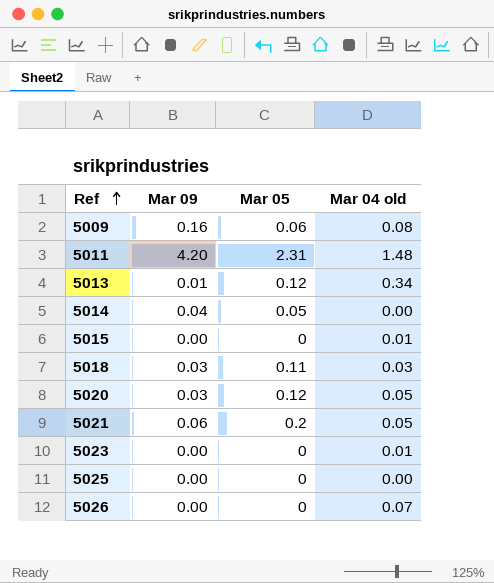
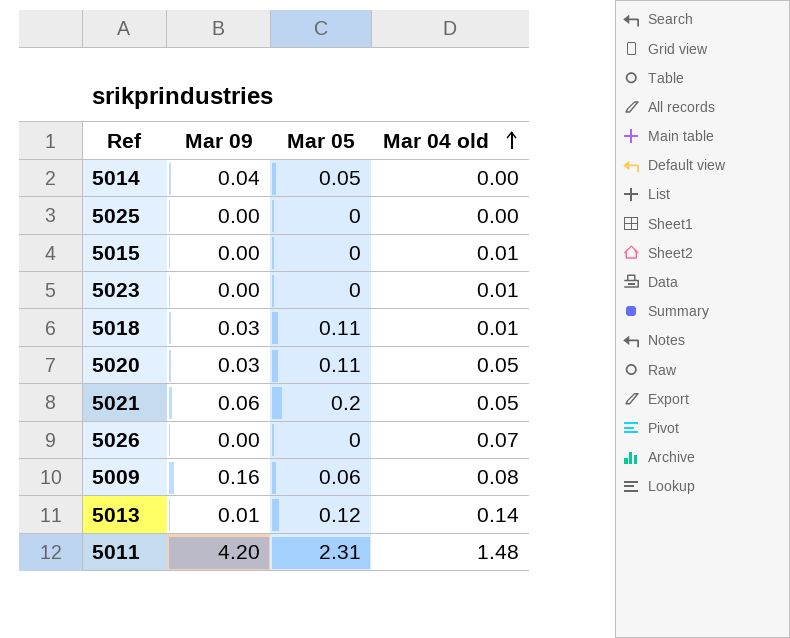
row order: Ref ascending -> Mar 04 old ascending
5018 | Mar 04 old: 0.03 -> 0.01
5020 | Mar 05: 0.12 -> 0.11
5013 | Mar 04 old: 0.34 -> 0.14

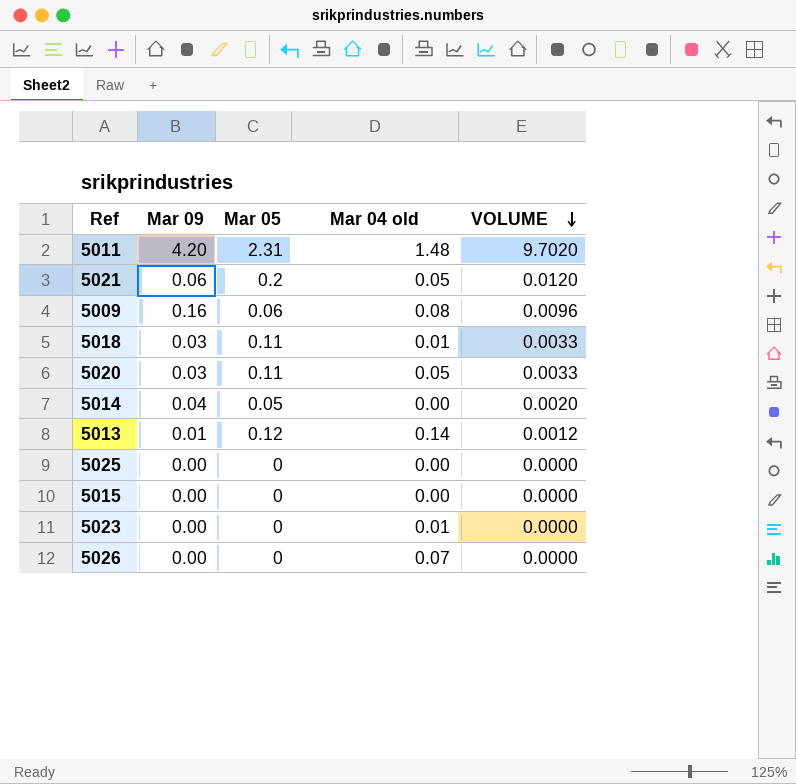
row order: Mar 04 old ascending -> VOLUME descending
column VOLUME | formula: none -> [Mar 09] * [Mar 05]
5015 | Mar 04 old: 0.01 -> 0.00

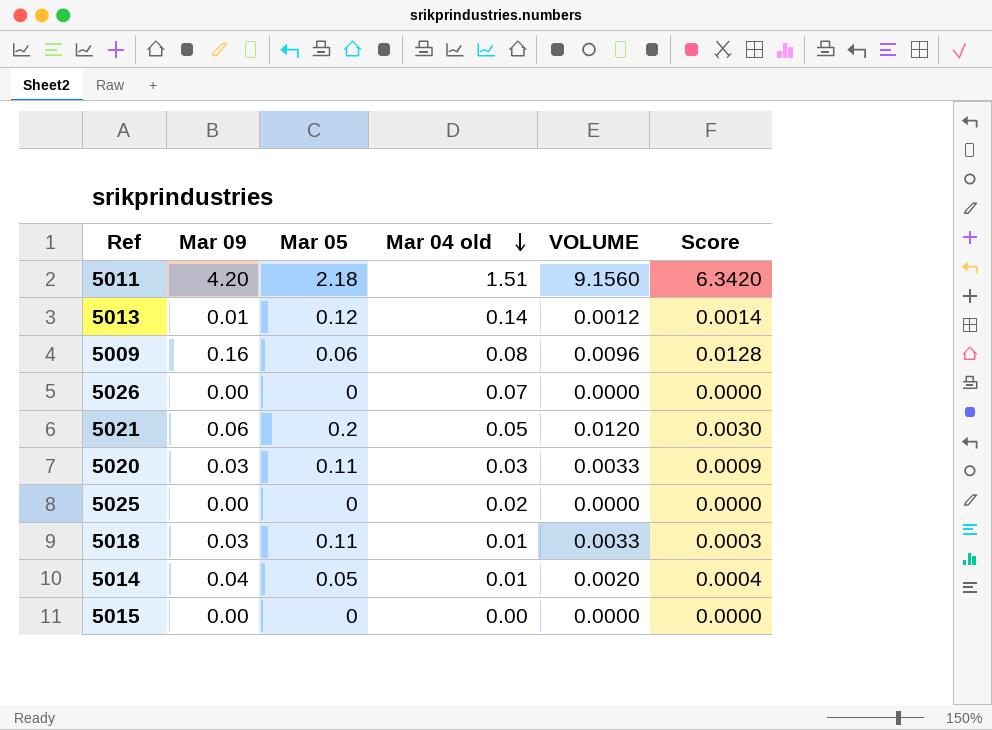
row order: VOLUME descending -> Mar 04 old descending
column Score | formula: none -> [Mar 09] * [Mar 04 old]
row 5023: 0.00 | 0 | 0.01 | 0.0000 -> none
5011 | Mar 05: 2.31 -> 2.18
5011 | Mar 04 old: 1.48 -> 1.51
5011 | VOLUME: 9.7020 -> 9.1560
5020 | Mar 04 old: 0.05 -> 0.03
5025 | Mar 04 old: 0.00 -> 0.02
5014 | Mar 04 old: 0.00 -> 0.01

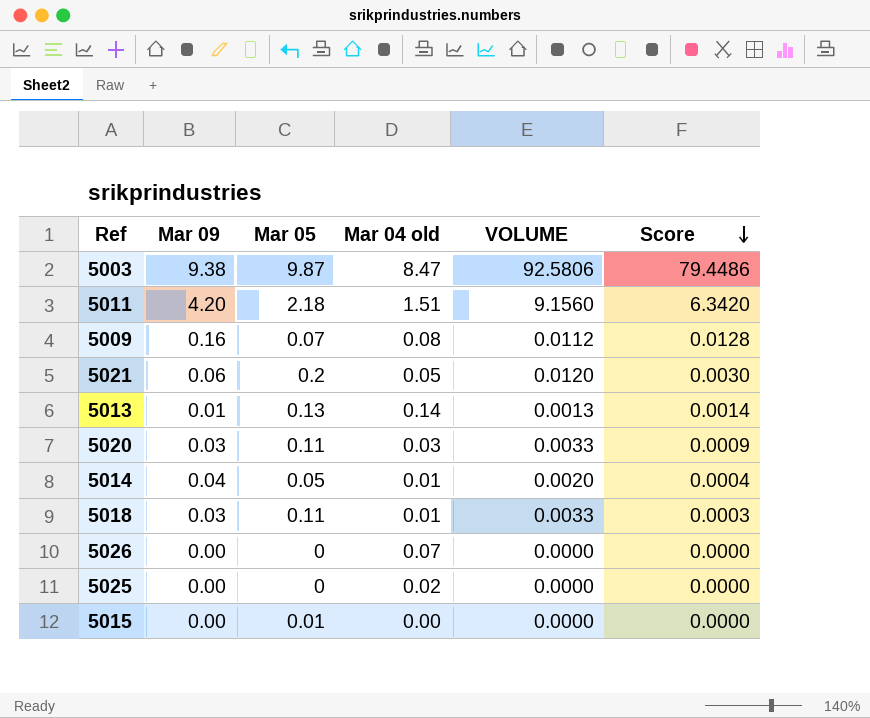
row order: Mar 04 old descending -> Score descending
row 5003: none -> 9.38 | 9.87 | 8.47 | 92.5806 | 79.4486
5009 | Mar 05: 0.06 -> 0.07
5009 | VOLUME: 0.0096 -> 0.0112
5013 | Mar 05: 0.12 -> 0.13
5013 | VOLUME: 0.0012 -> 0.0013
5015 | Mar 05: 0 -> 0.01

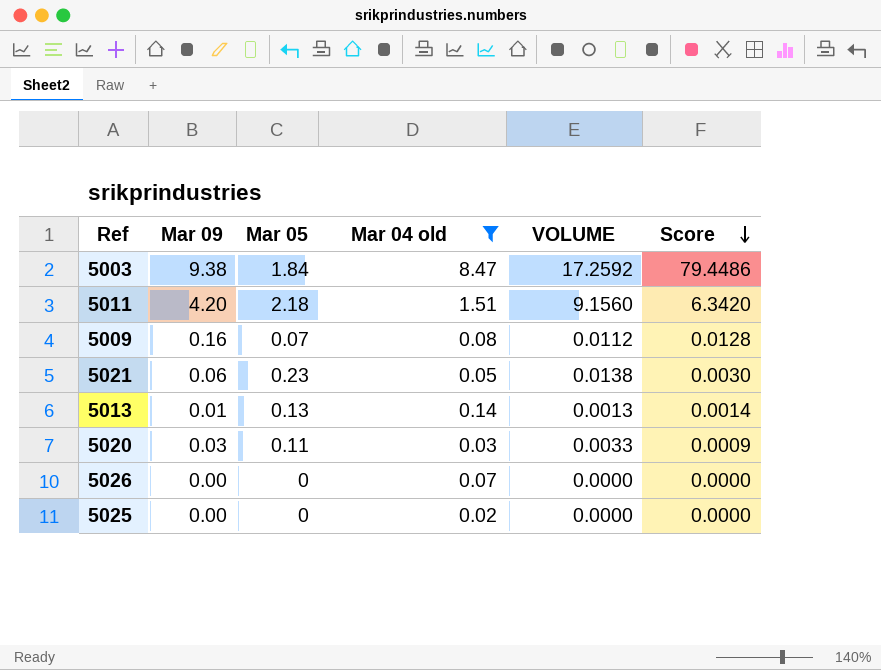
filter: none -> Mar 04 old >= 0.02
5003 | Mar 05: 9.87 -> 1.84
5003 | VOLUME: 92.5806 -> 17.2592
5021 | Mar 05: 0.2 -> 0.23
5021 | VOLUME: 0.0120 -> 0.0138

